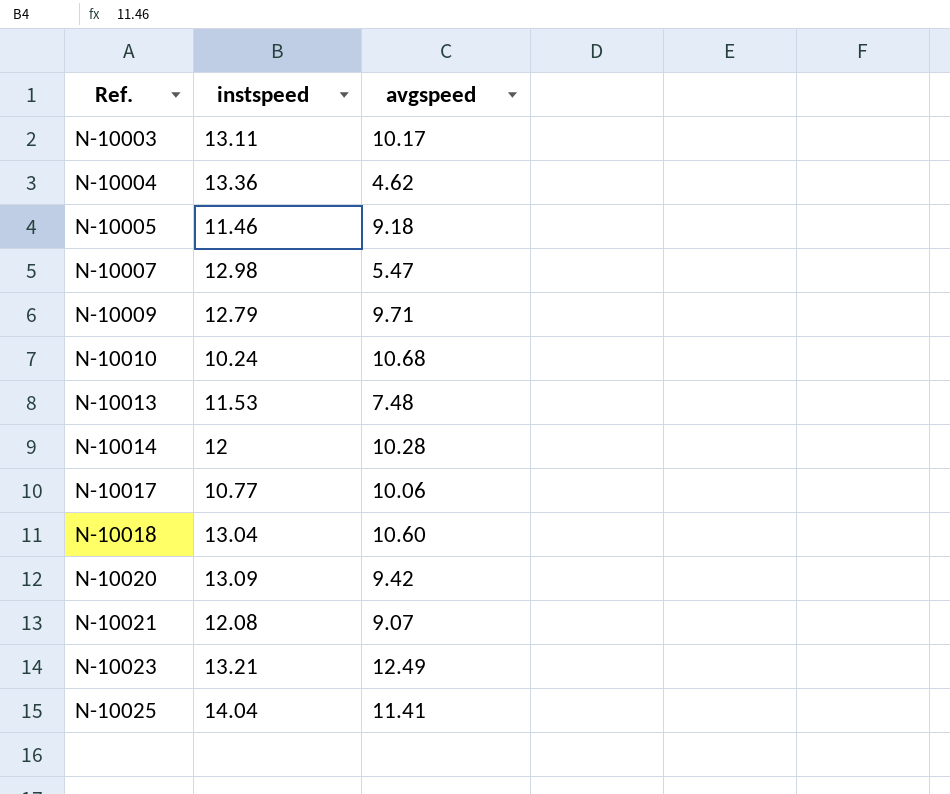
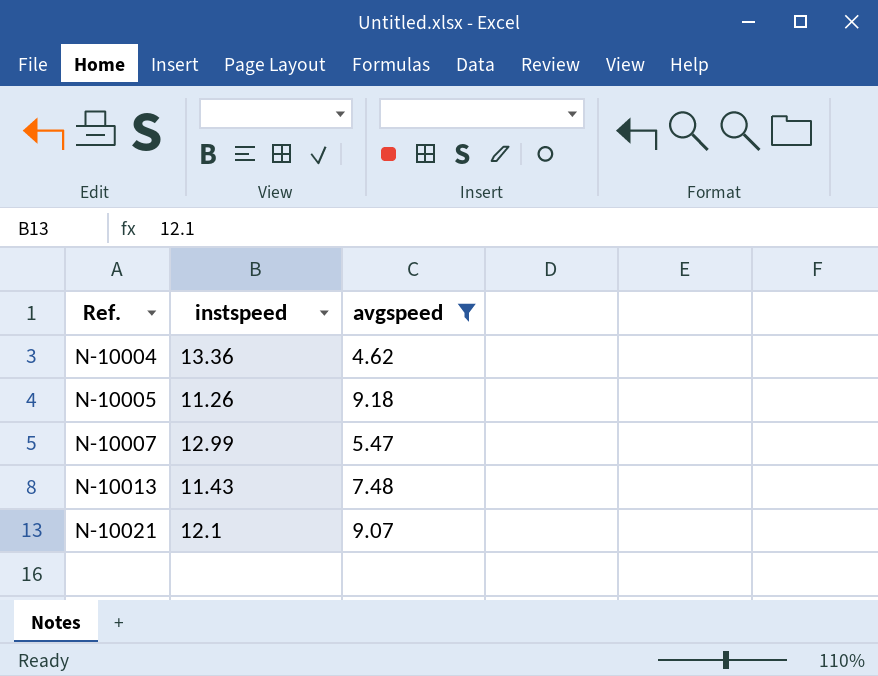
filter: none -> avgspeed <= 9.18
N-10005 | instspeed: 11.46 -> 11.26
N-10007 | instspeed: 12.98 -> 12.99
N-10013 | instspeed: 11.53 -> 11.43
N-10021 | instspeed: 12.08 -> 12.1

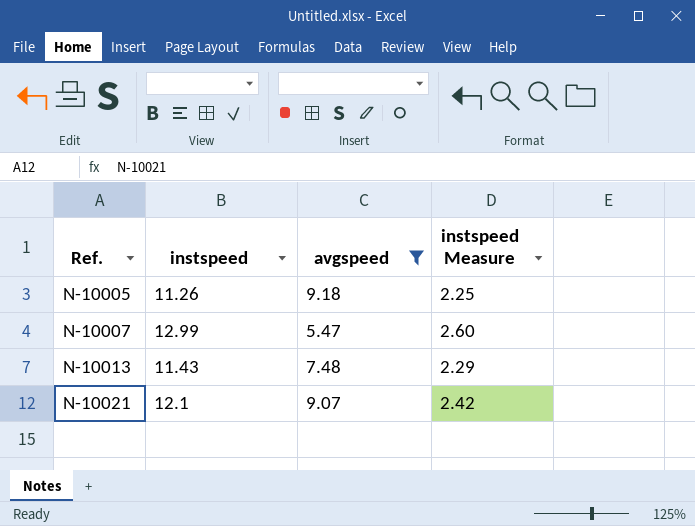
column instspeed Measure | formula: none -> [instspeed] * 0.2
row N-10004: 13.36 | 4.62 -> none

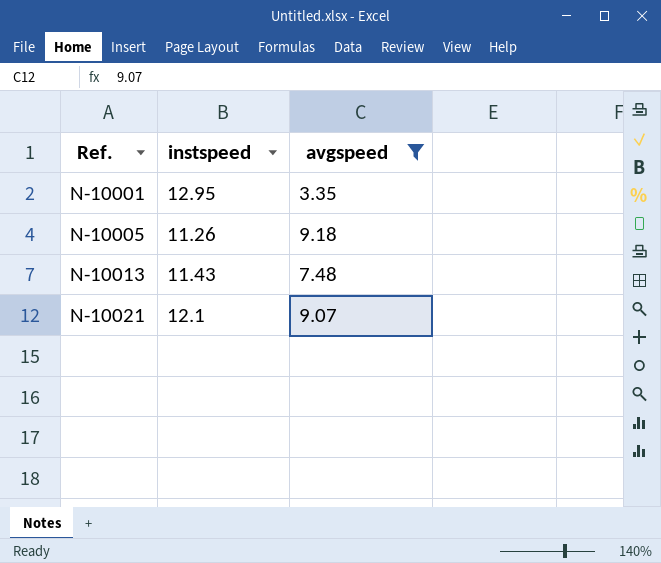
column instspeed Measure | formula: [instspeed] * 0.2 -> none
row N-10007: 12.99 | 5.47 | 2.60 -> none
row N-10001: none -> 12.95 | 3.35

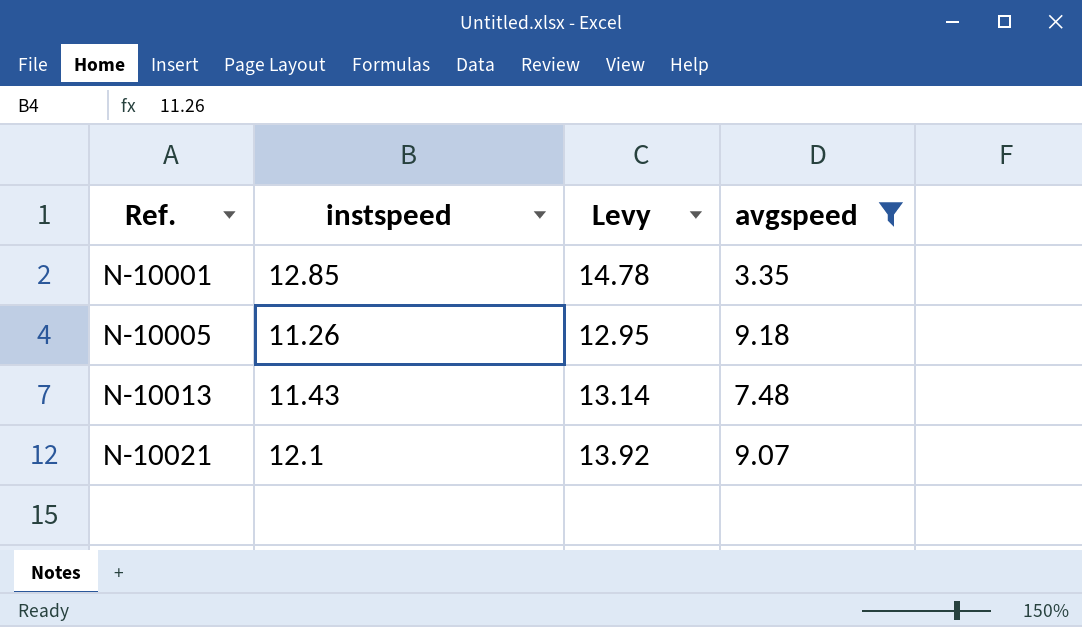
column Levy | formula: none -> [instspeed] * 1.15
N-10001 | instspeed: 12.95 -> 12.85

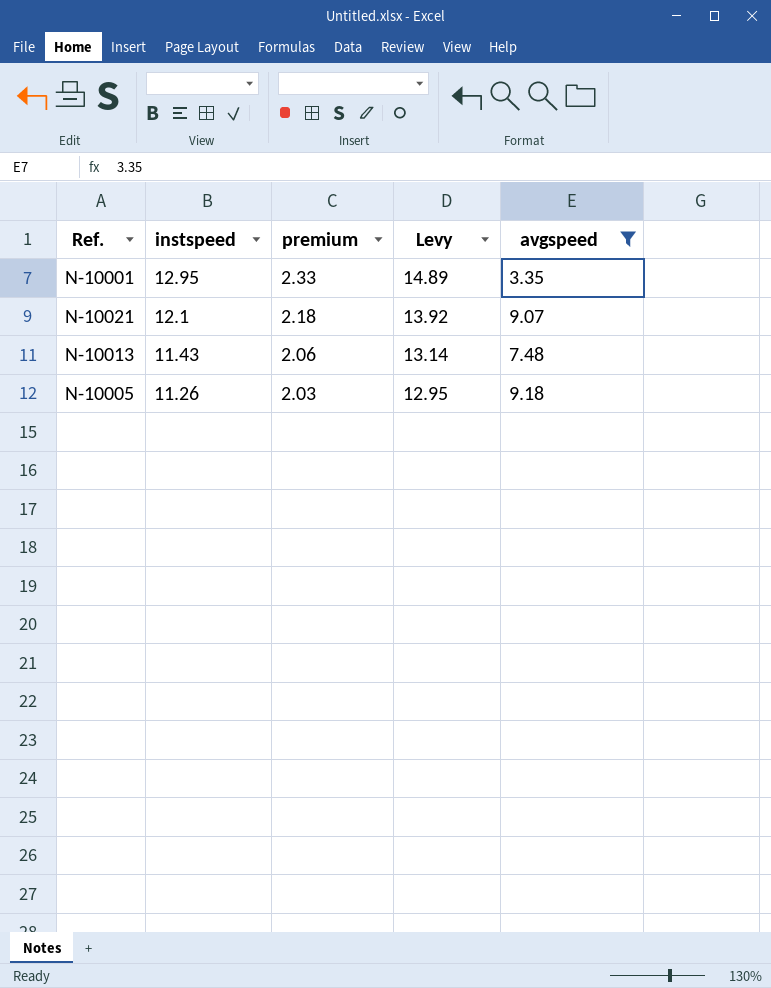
row order: Ref. ascending -> instspeed descending
column premium | formula: none -> [instspeed] * 0.18
N-10001 | instspeed: 12.85 -> 12.95
N-10001 | Levy: 14.78 -> 14.89

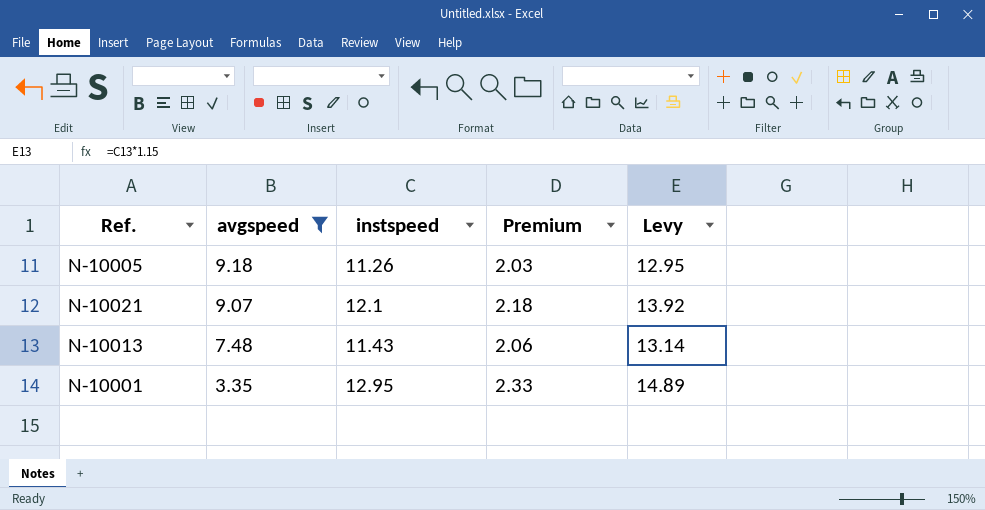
row order: instspeed descending -> avgspeed descending
column avgspeed | position: 5 -> 2
column name: premium -> Premium

